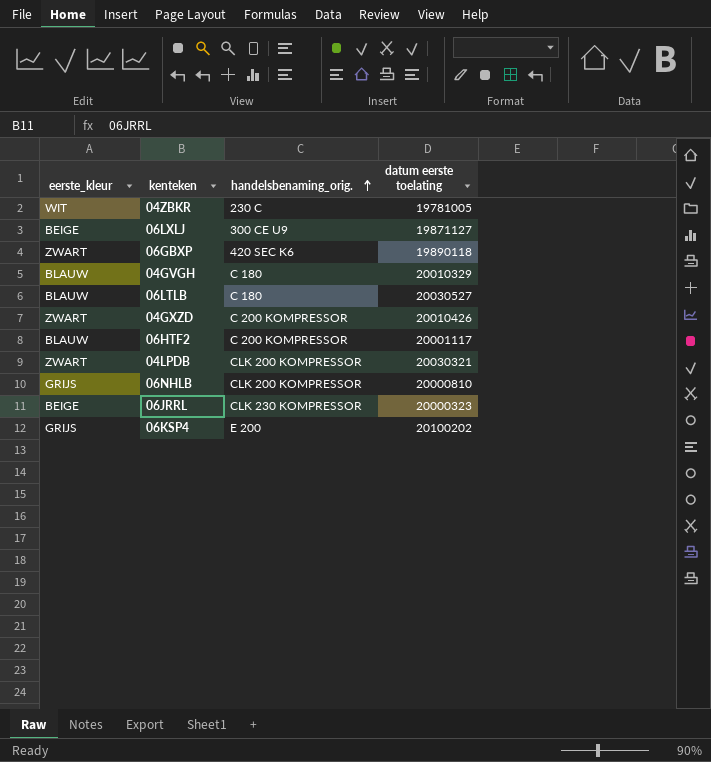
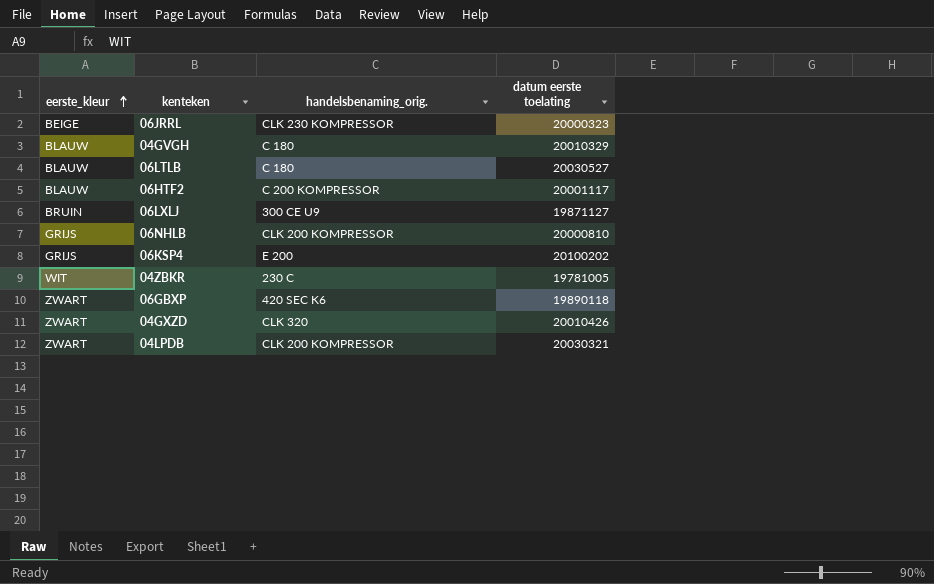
row order: handelsbenaming_orig. ascending -> eerste_kleur ascending
06LXLJ | eerste_kleur: BEIGE -> BRUIN
04GXZD | handelsbenaming_orig.: C 200 KOMPRESSOR -> CLK 320

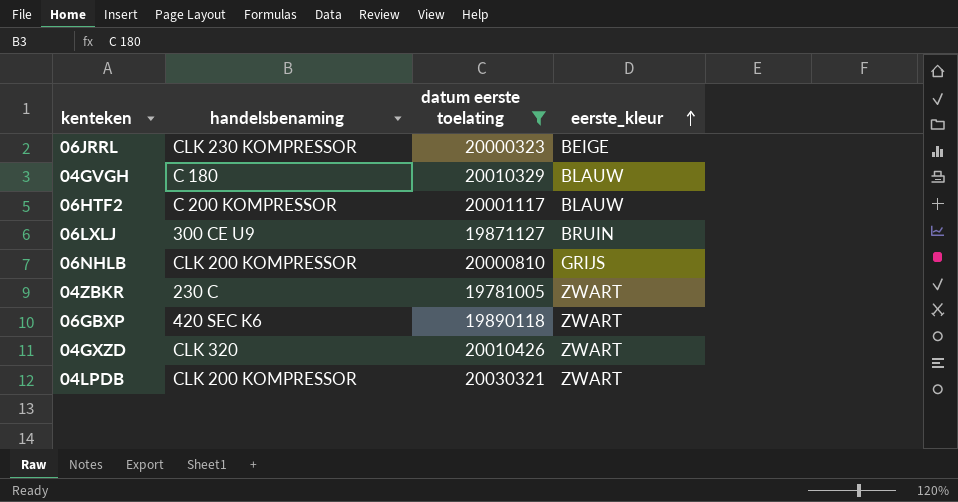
filter: none -> datum eerste toelating <= 20030321
column name: handelsbenaming_orig. -> handelsbenaming
column eerste_kleur | position: 1 -> 4
04ZBKR | eerste_kleur: WIT -> ZWART

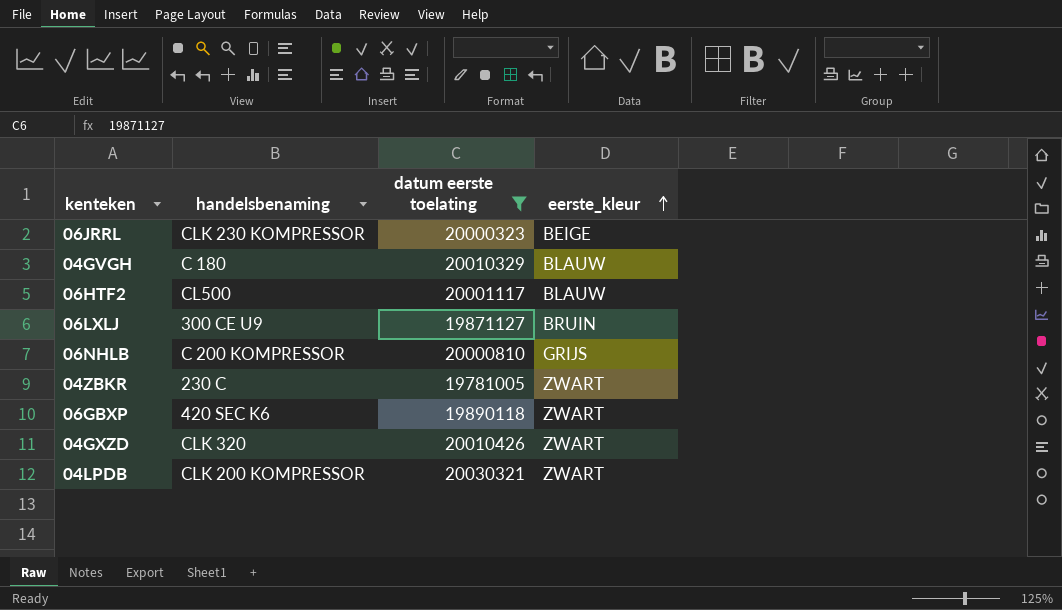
06HTF2 | handelsbenaming: C 200 KOMPRESSOR -> CL500
06NHLB | handelsbenaming: CLK 200 KOMPRESSOR -> C 200 KOMPRESSOR

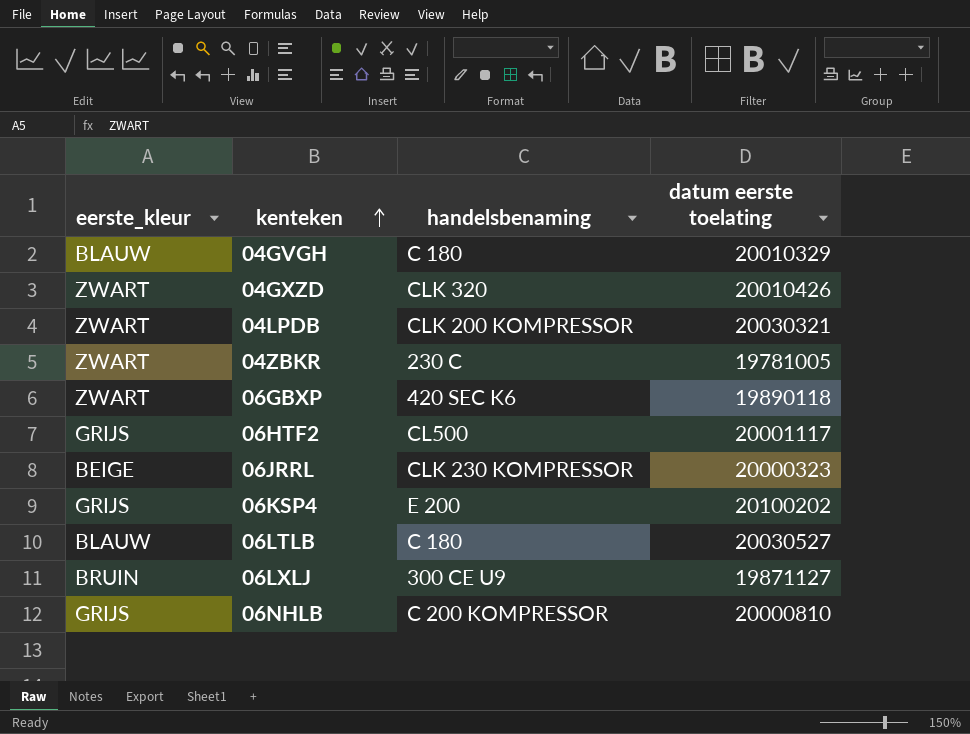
filter: datum eerste toelating <= 20030321 -> none
row order: eerste_kleur ascending -> kenteken ascending
column eerste_kleur | position: 4 -> 1
06HTF2 | eerste_kleur: BLAUW -> GRIJS

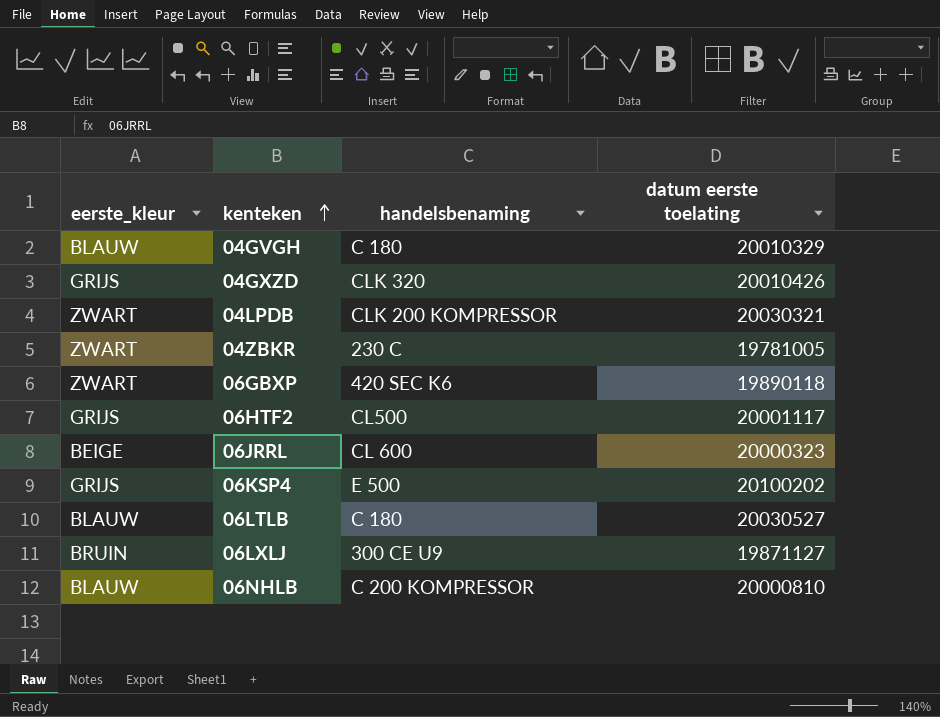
04GXZD | eerste_kleur: ZWART -> GRIJS
06JRRL | handelsbenaming: CLK 230 KOMPRESSOR -> CL 600
06KSP4 | handelsbenaming: E 200 -> E 500
06NHLB | eerste_kleur: GRIJS -> BLAUW

